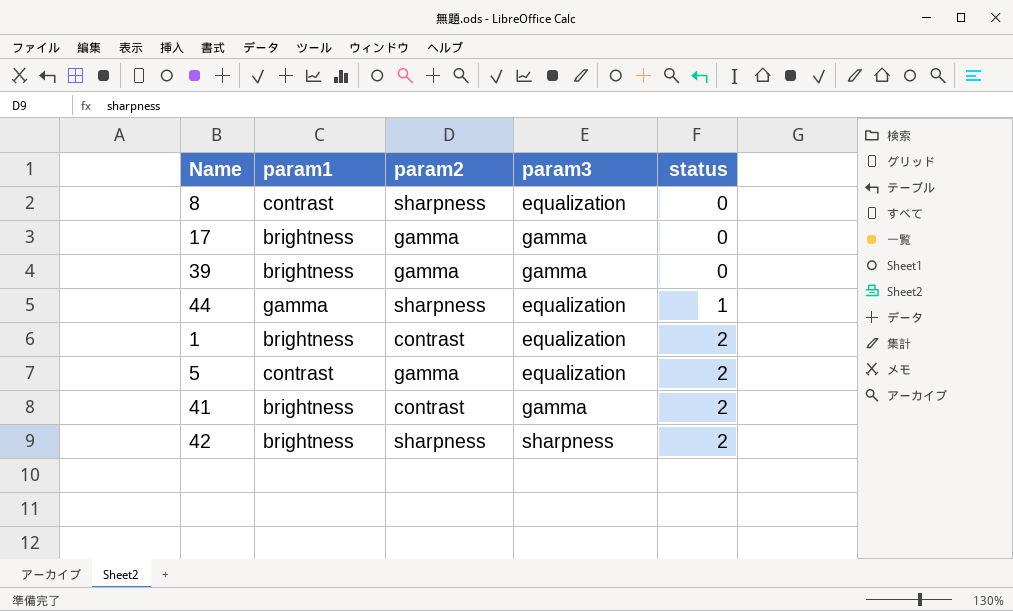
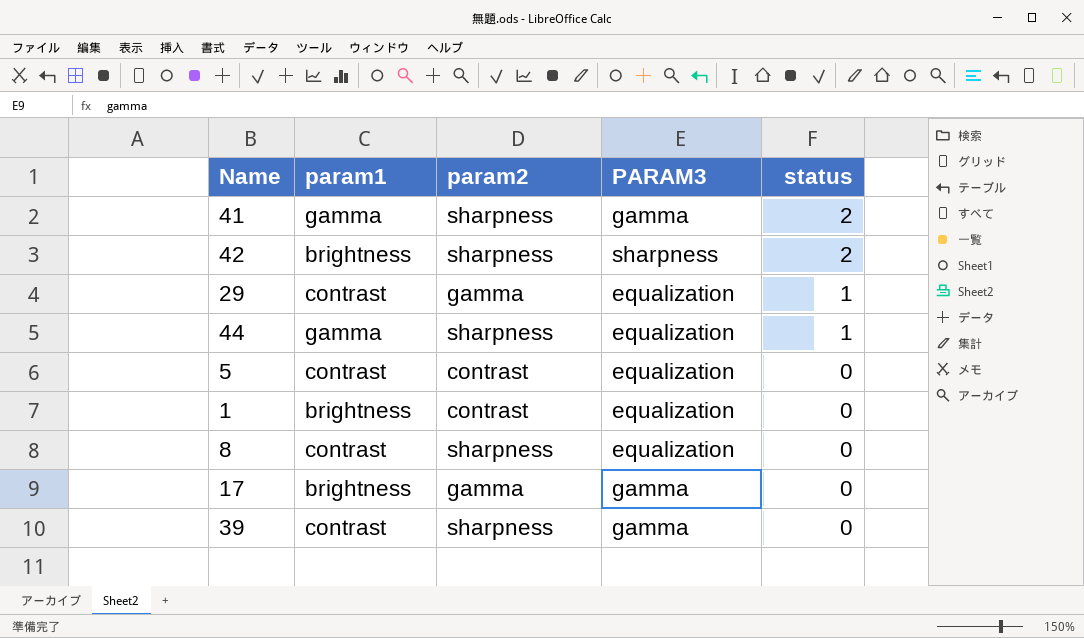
row order: status ascending -> status descending
column name: param3 -> PARAM3
41 | param1: brightness -> gamma
41 | param2: contrast -> sharpness
row 29: none -> contrast | gamma | equalization | 1
5 | param2: gamma -> contrast
5 | status: 2 -> 0
1 | status: 2 -> 0
39 | param1: brightness -> contrast
39 | param2: gamma -> sharpness

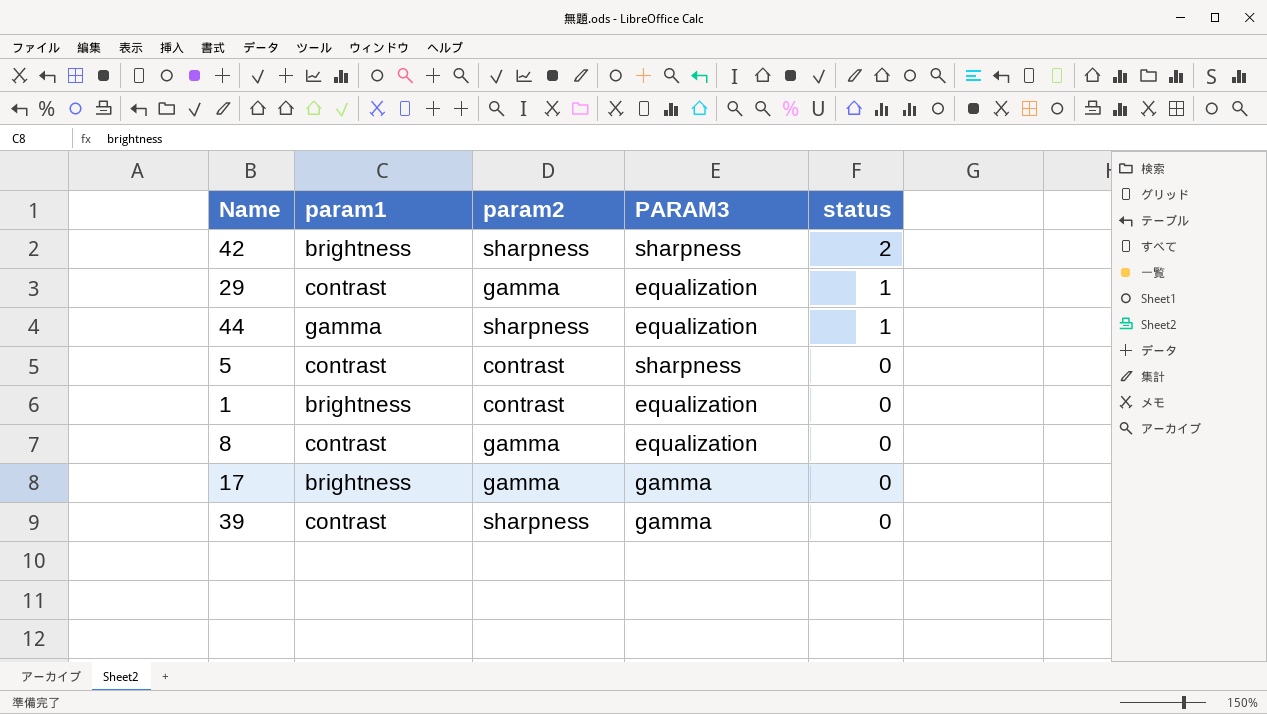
row 41: gamma | sharpness | gamma | 2 -> none
5 | PARAM3: equalization -> sharpness
8 | param2: sharpness -> gamma

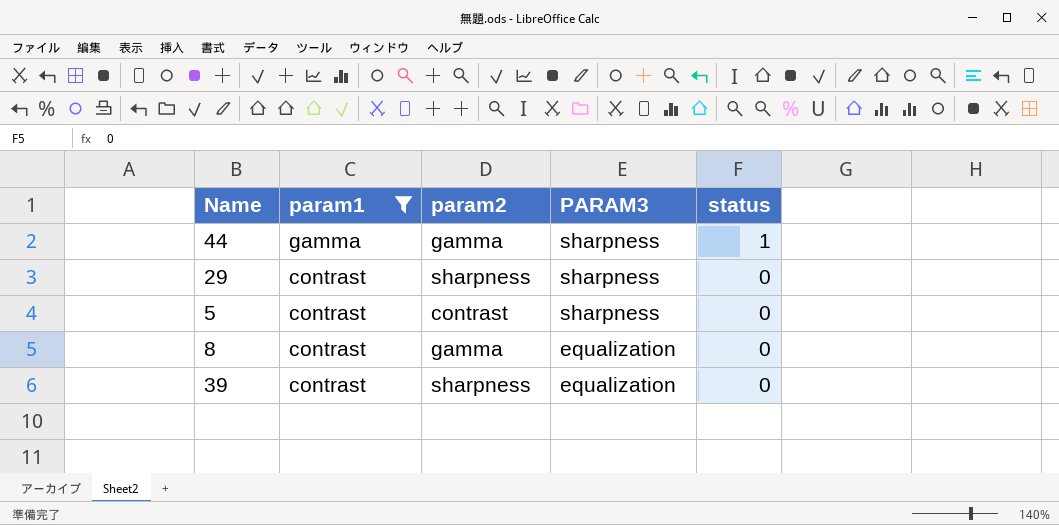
filter: none -> param1 != brightness
row order: status descending -> param1 descending
44 | param2: sharpness -> gamma
44 | PARAM3: equalization -> sharpness
29 | param2: gamma -> sharpness
29 | PARAM3: equalization -> sharpness
29 | status: 1 -> 0
39 | PARAM3: gamma -> equalization

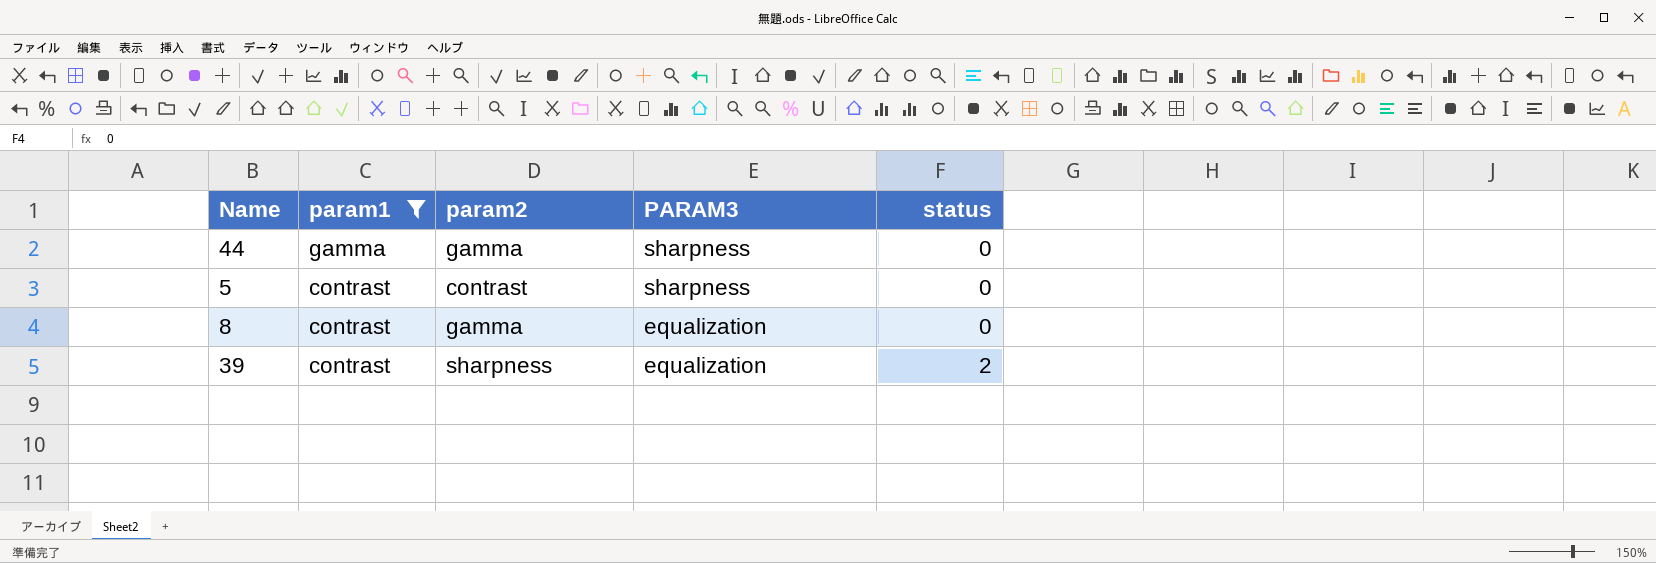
row 29: contrast | sharpness | sharpness | 0 -> none
44 | status: 1 -> 0
39 | status: 0 -> 2

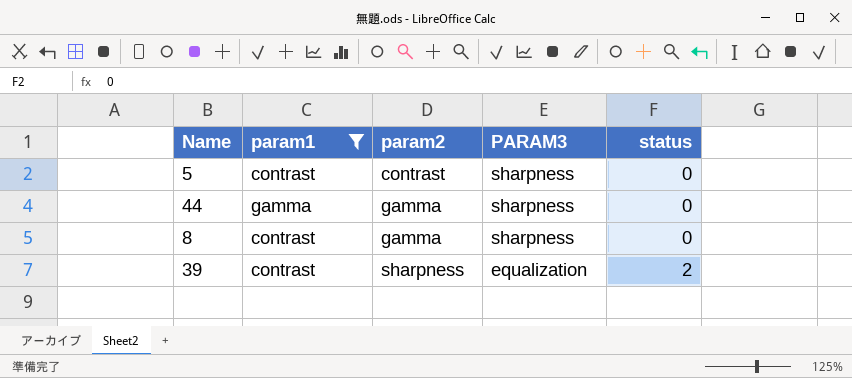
row order: param1 descending -> param2 ascending
8 | PARAM3: equalization -> sharpness

